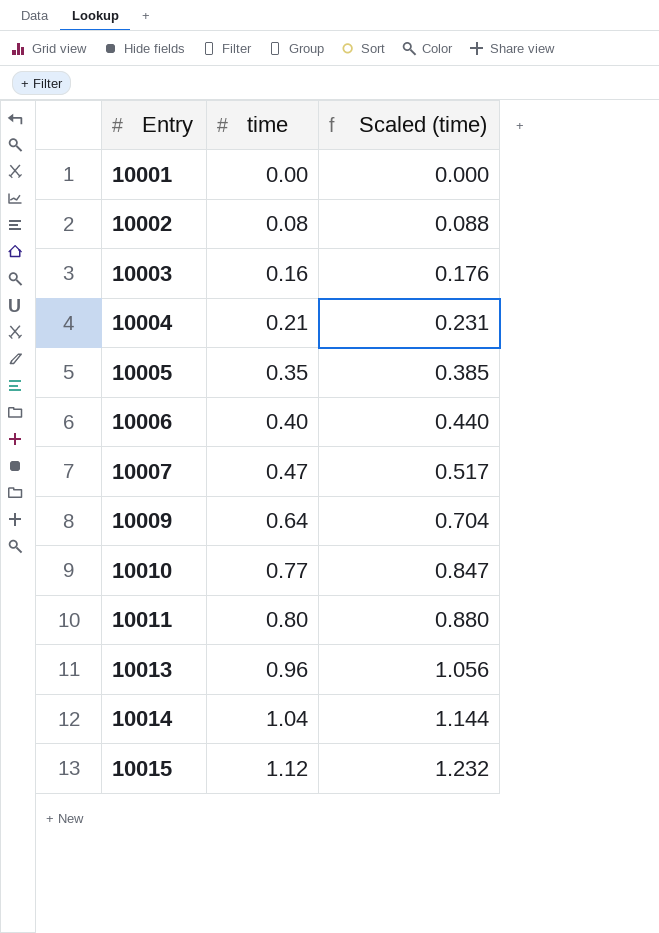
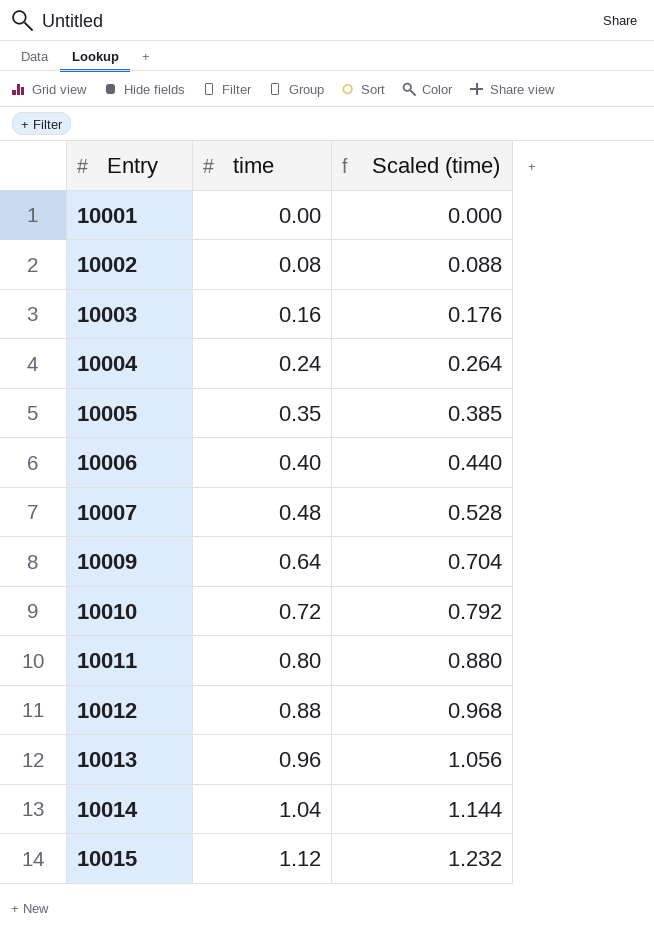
10004 | time: 0.21 -> 0.24
10004 | Scaled (time): 0.231 -> 0.264
10007 | time: 0.47 -> 0.48
10007 | Scaled (time): 0.517 -> 0.528
10010 | time: 0.77 -> 0.72
10010 | Scaled (time): 0.847 -> 0.792
row 10012: none -> 0.88 | 0.968

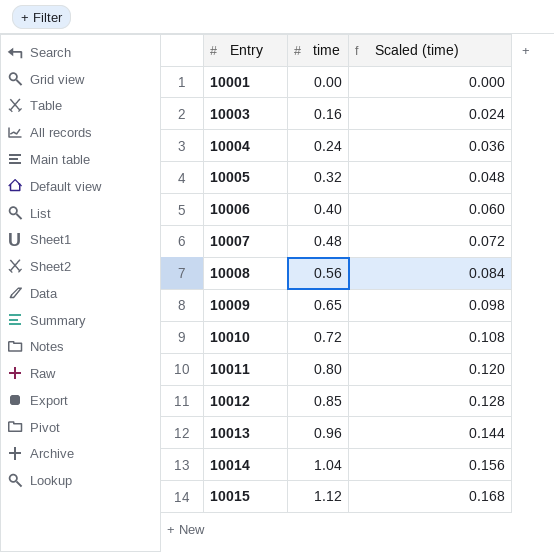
column Scaled (time) | formula: [time] * 1.1 -> [time] * 0.15
row 10002: 0.08 | 0.088 -> none
10005 | time: 0.35 -> 0.32
row 10008: none -> 0.56 | 0.084
10009 | time: 0.64 -> 0.65
10012 | time: 0.88 -> 0.85

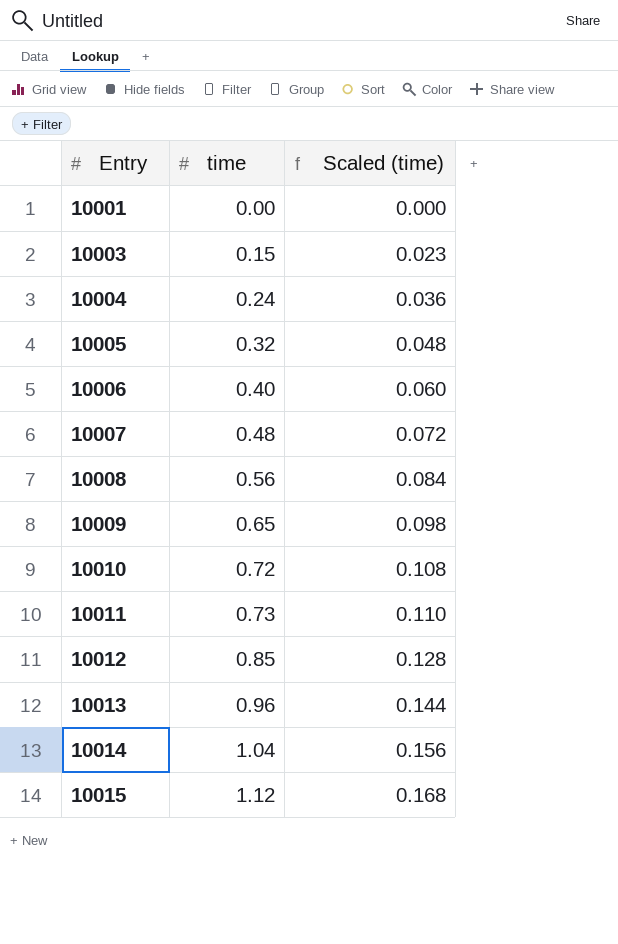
10003 | time: 0.16 -> 0.15
10003 | Scaled (time): 0.024 -> 0.023
10011 | time: 0.80 -> 0.73
10011 | Scaled (time): 0.120 -> 0.110

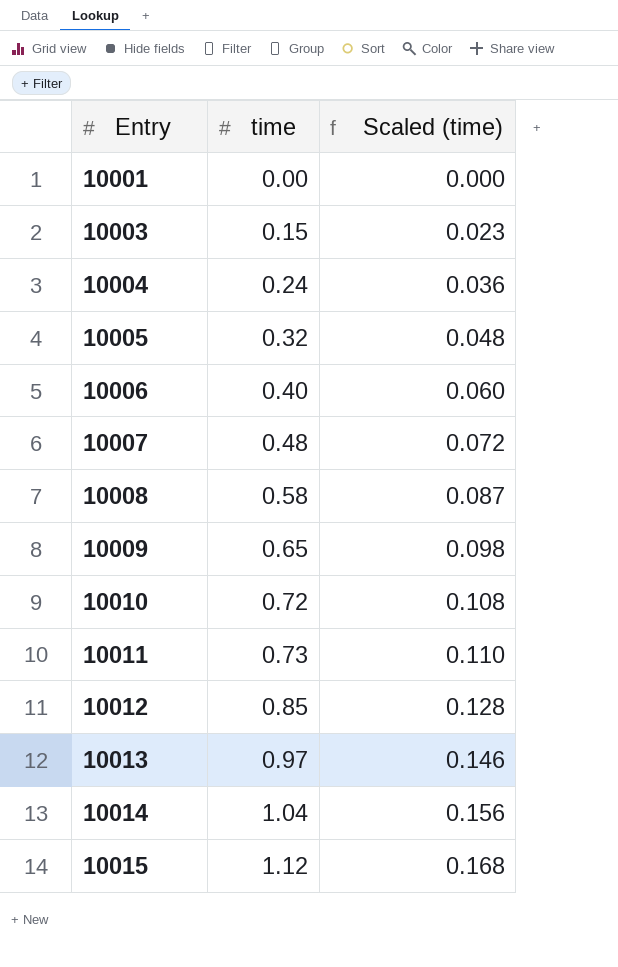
10008 | time: 0.56 -> 0.58
10008 | Scaled (time): 0.084 -> 0.087
10013 | time: 0.96 -> 0.97
10013 | Scaled (time): 0.144 -> 0.146

